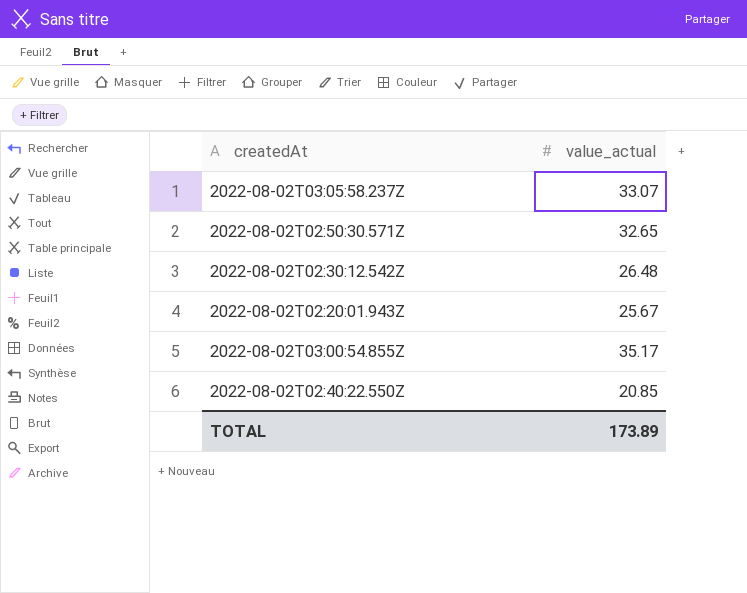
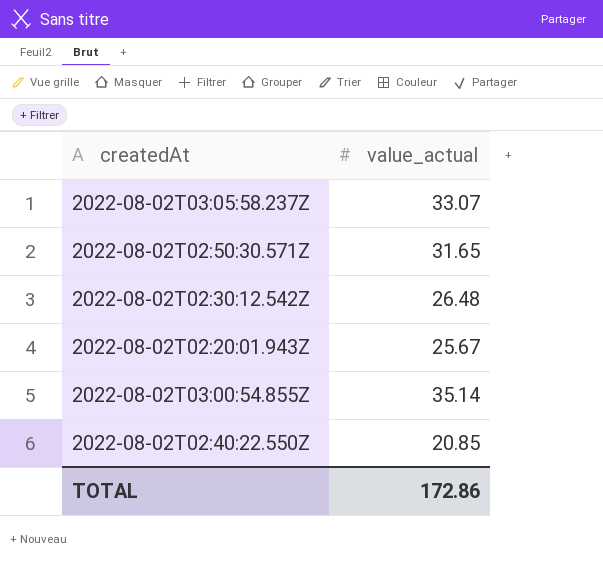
2022-08-02T02:50:30.571Z | value_actual: 32.65 -> 31.65
2022-08-02T03:00:54.855Z | value_actual: 35.17 -> 35.14
TOTAL | value_actual: 173.89 -> 172.86

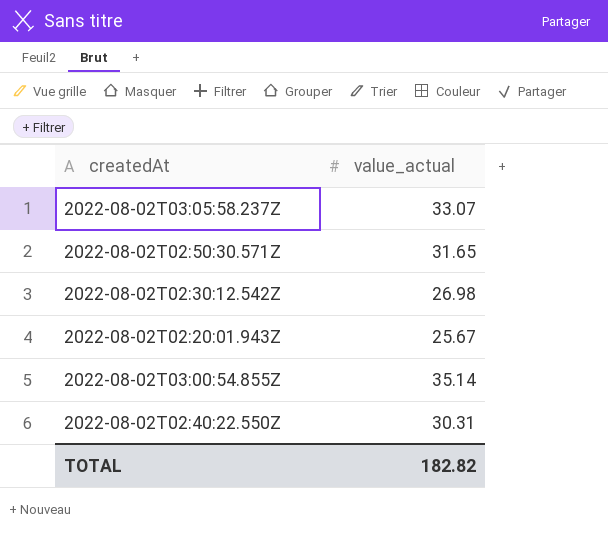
2022-08-02T02:30:12.542Z | value_actual: 26.48 -> 26.98
2022-08-02T02:40:22.550Z | value_actual: 20.85 -> 30.31
TOTAL | value_actual: 172.86 -> 182.82

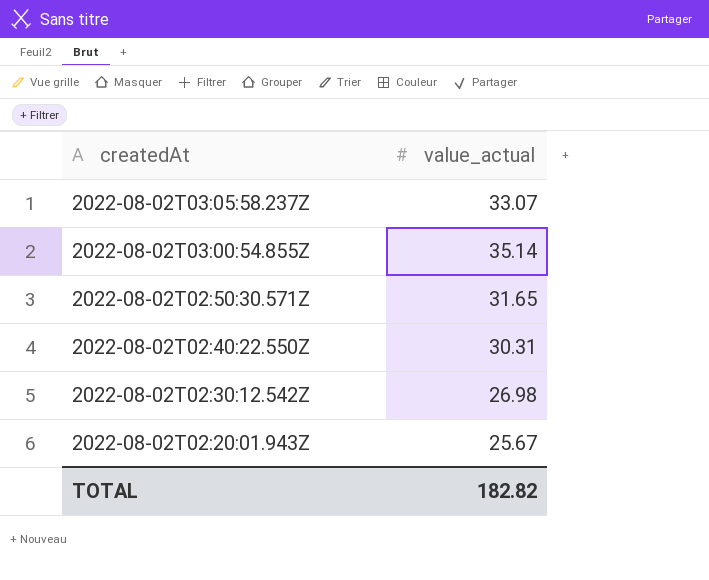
row order: none -> createdAt descending

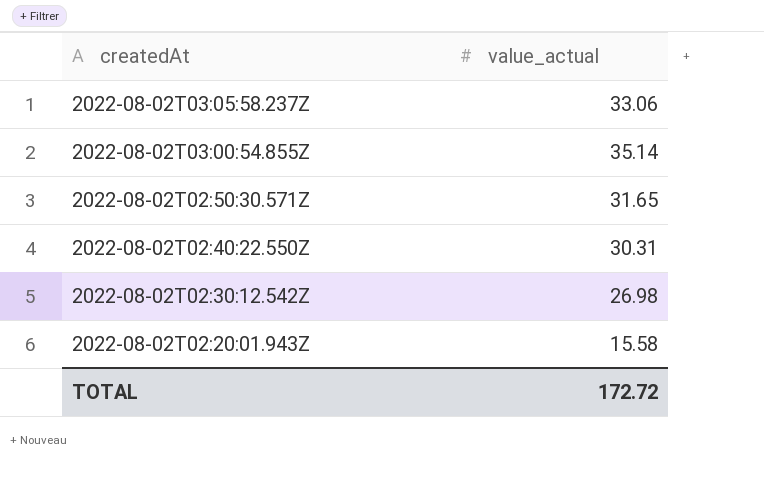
2022-08-02T03:05:58.237Z | value_actual: 33.07 -> 33.06
2022-08-02T02:20:01.943Z | value_actual: 25.67 -> 15.58
TOTAL | value_actual: 182.82 -> 172.72

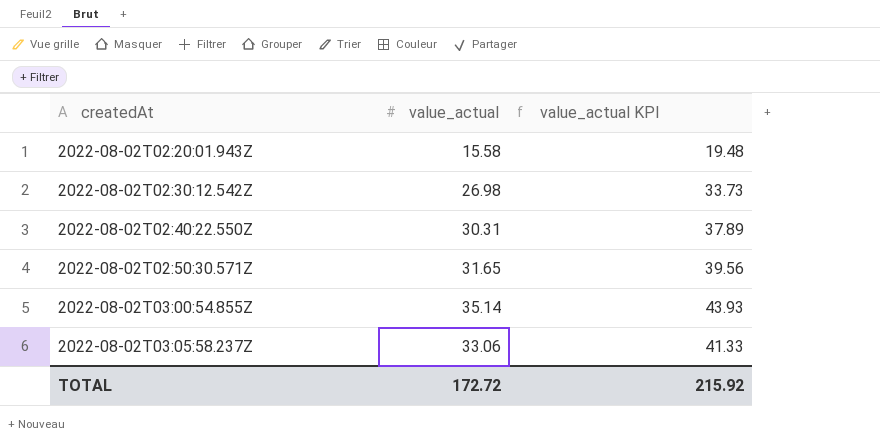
row order: createdAt descending -> createdAt ascending
column value_actual KPI | formula: none -> [value_actual] * 1.25

